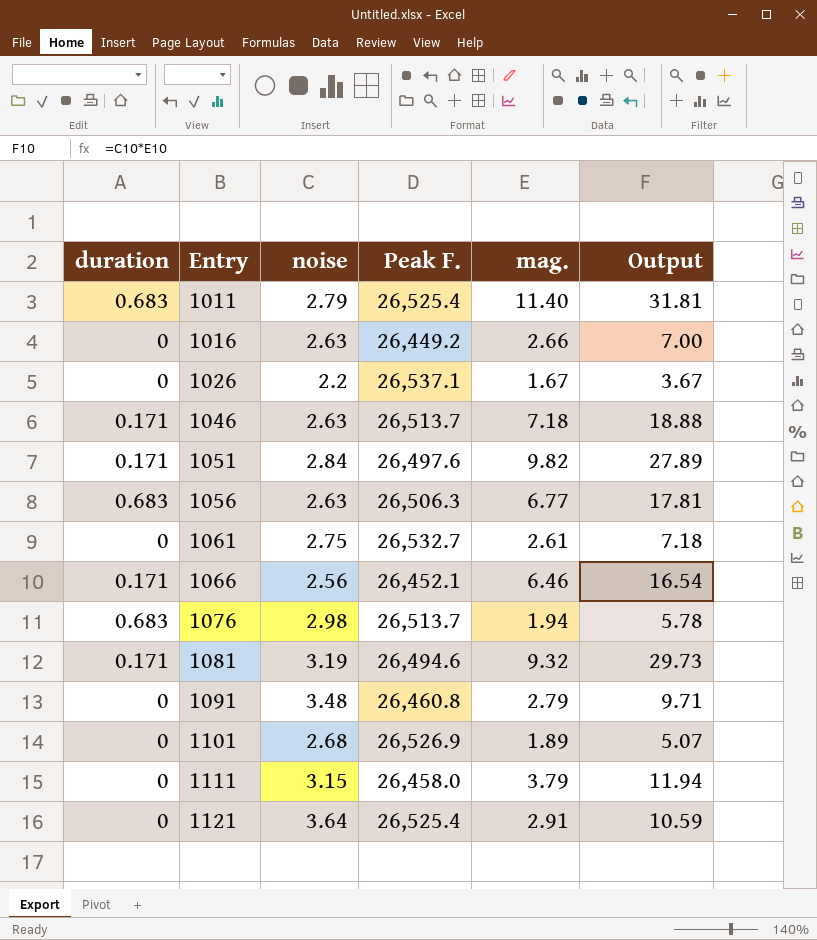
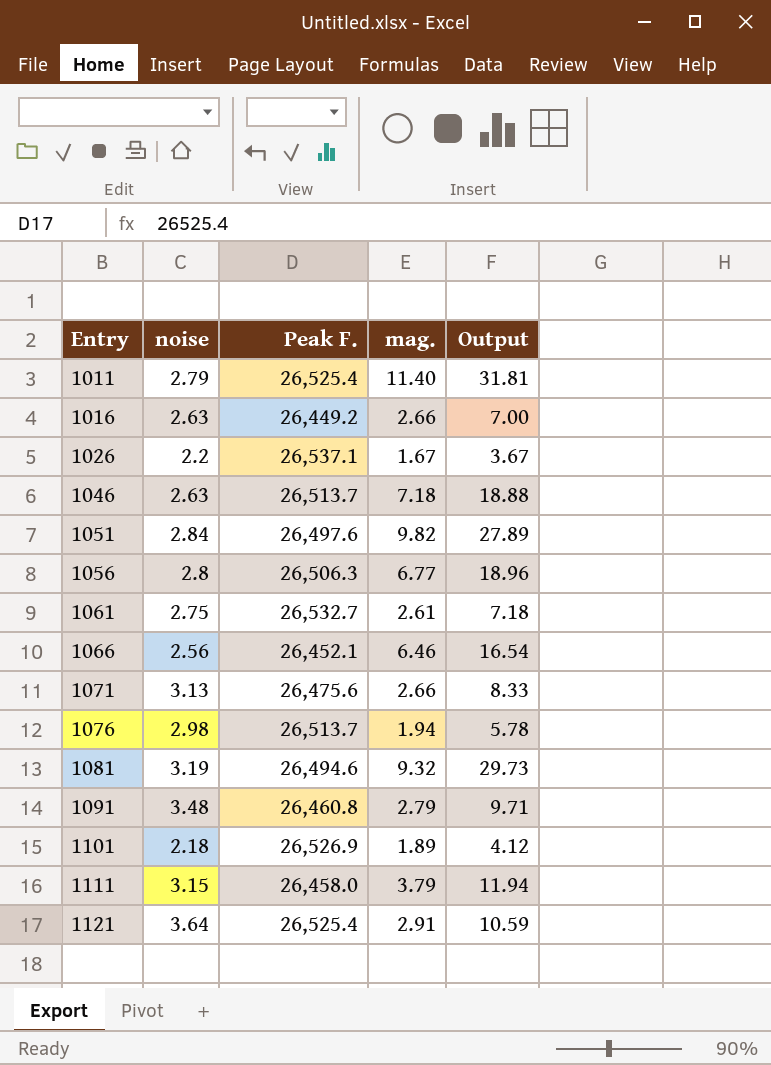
column duration | position: 1 -> none
1056 | noise: 2.63 -> 2.8
1056 | Output: 17.81 -> 18.96
row 1071: none -> 3.13 | 26,475.6 | 2.66 | 8.33
1101 | noise: 2.68 -> 2.18
1101 | Output: 5.07 -> 4.12

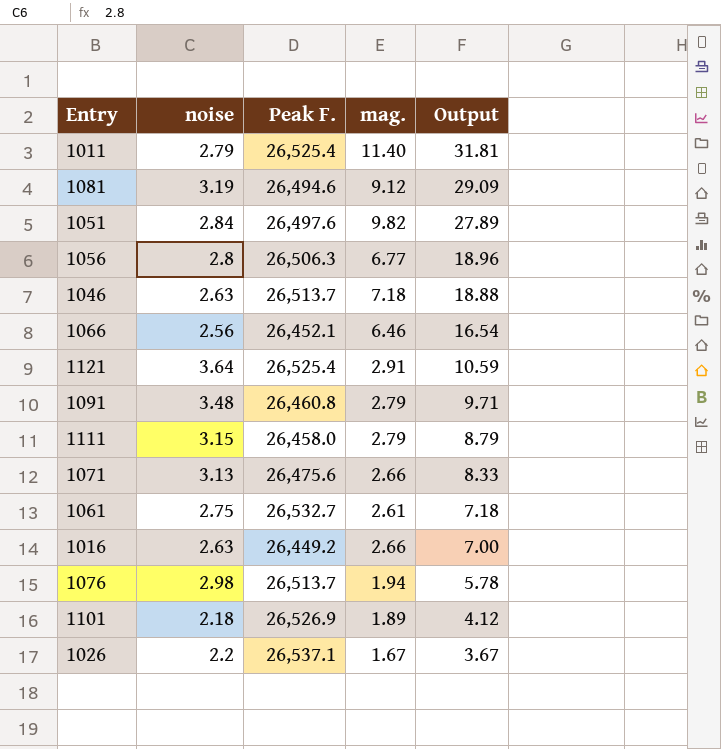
row order: Entry ascending -> Output descending
1081 | mag.: 9.32 -> 9.12
1081 | Output: 29.73 -> 29.09
1111 | mag.: 3.79 -> 2.79
1111 | Output: 11.94 -> 8.79

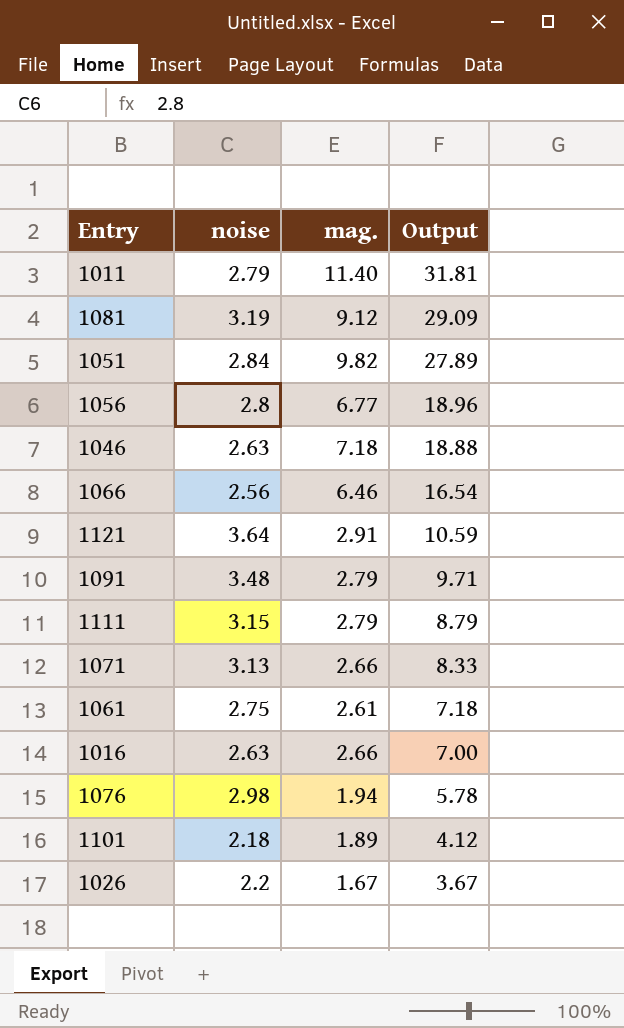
column Peak F. | position: 3 -> none

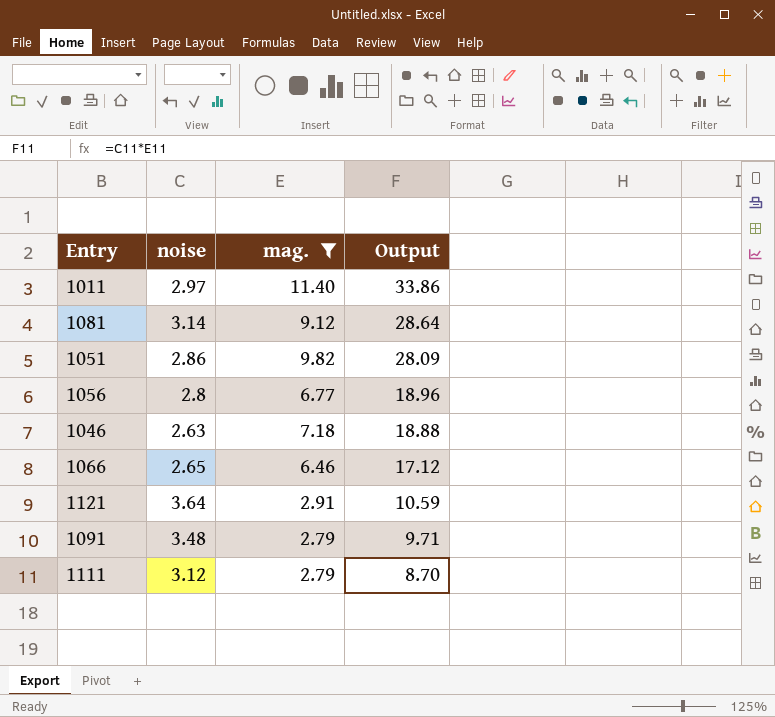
filter: none -> mag. >= 2.79
1011 | noise: 2.79 -> 2.97
1011 | Output: 31.81 -> 33.86
1081 | noise: 3.19 -> 3.14
1081 | Output: 29.09 -> 28.64
1051 | noise: 2.84 -> 2.86
1051 | Output: 27.89 -> 28.09
1066 | noise: 2.56 -> 2.65
1066 | Output: 16.54 -> 17.12
1111 | noise: 3.15 -> 3.12
1111 | Output: 8.79 -> 8.70

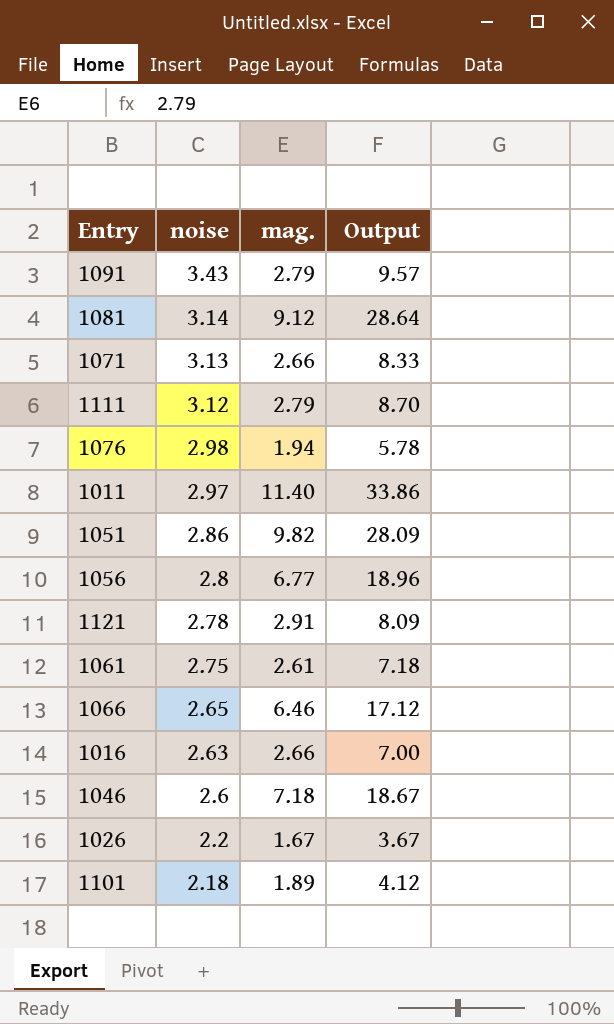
filter: mag. >= 2.79 -> none
row order: Output descending -> noise descending
1091 | noise: 3.48 -> 3.43
1091 | Output: 9.71 -> 9.57
1121 | noise: 3.64 -> 2.78
1121 | Output: 10.59 -> 8.09
1046 | noise: 2.63 -> 2.6
1046 | Output: 18.88 -> 18.67

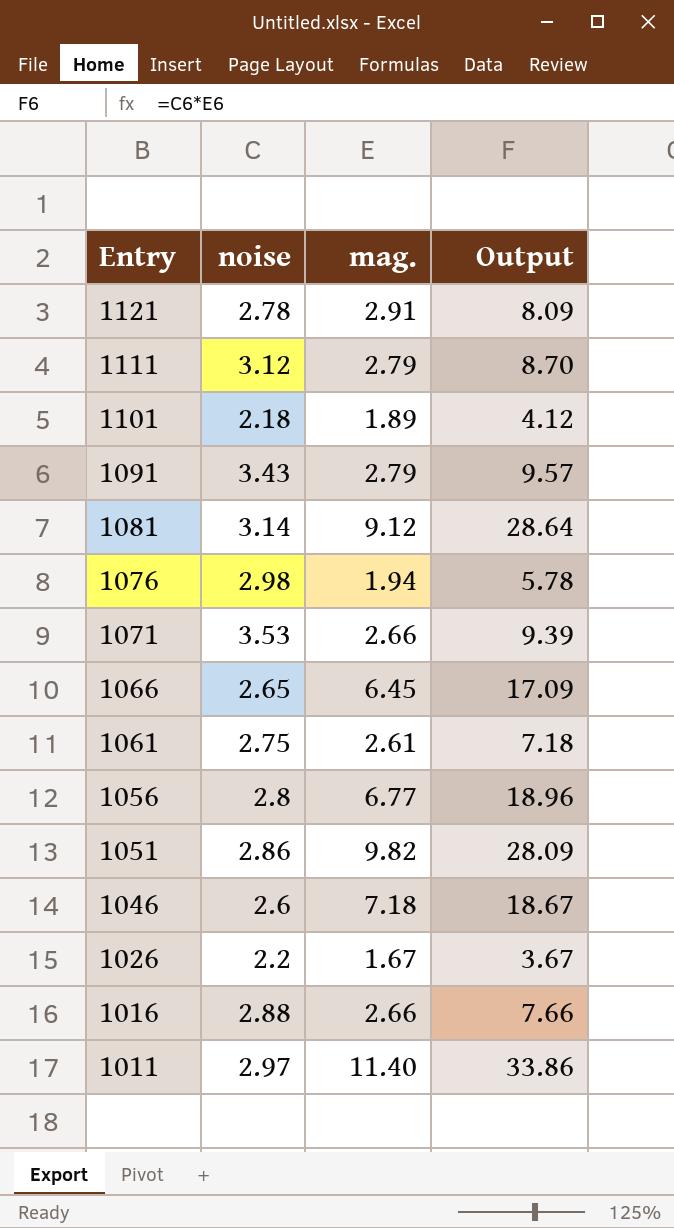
row order: noise descending -> Entry descending
1071 | noise: 3.13 -> 3.53
1071 | Output: 8.33 -> 9.39
1066 | mag.: 6.46 -> 6.45
1066 | Output: 17.12 -> 17.09
1016 | noise: 2.63 -> 2.88
1016 | Output: 7.00 -> 7.66

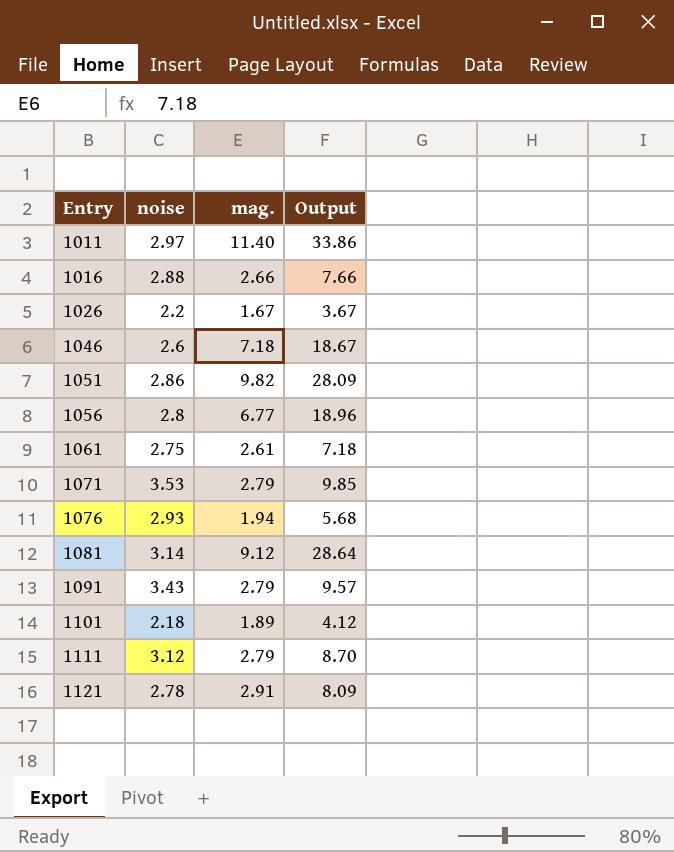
row order: Entry descending -> Entry ascending
row 1066: 2.65 | 6.45 | 17.09 -> none
1071 | mag.: 2.66 -> 2.79
1071 | Output: 9.39 -> 9.85
1076 | noise: 2.98 -> 2.93
1076 | Output: 5.78 -> 5.68

